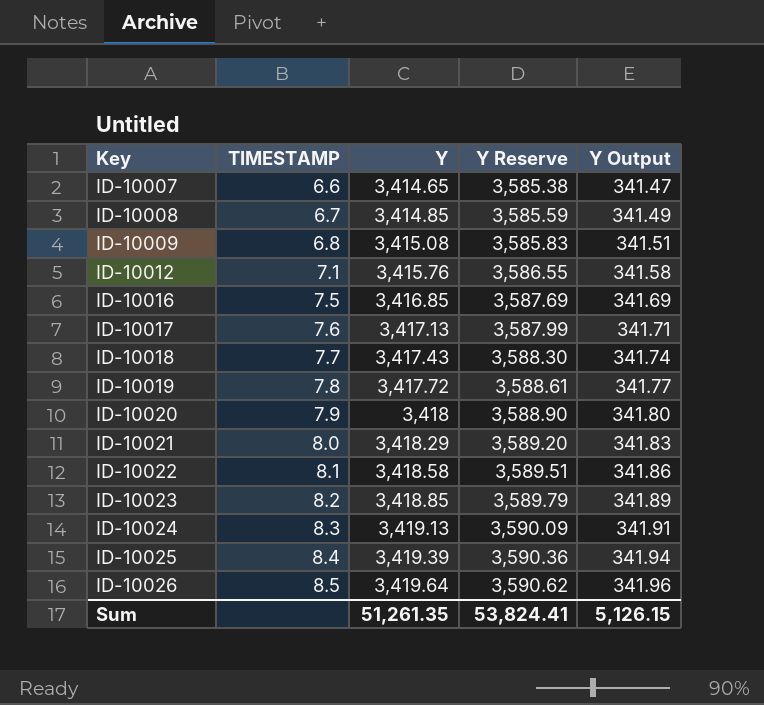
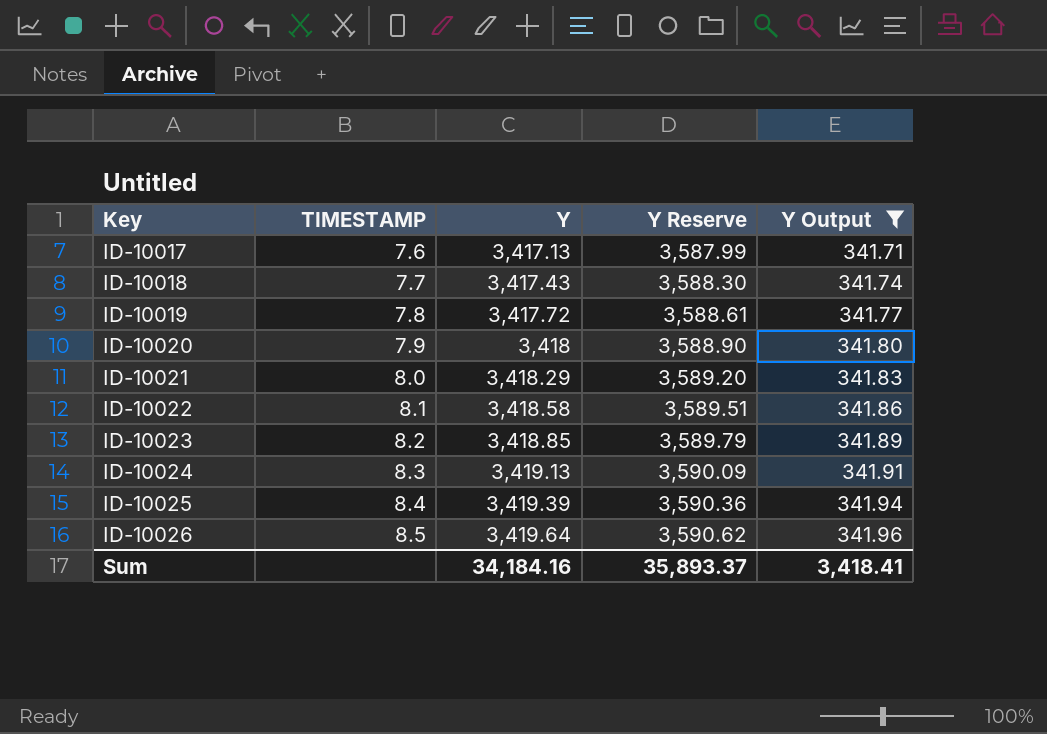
filter: none -> Y Output >= 341.71
Sum | Y: 51,261.35 -> 34,184.16
Sum | Y Reserve: 53,824.41 -> 35,893.37
Sum | Y Output: 5,126.15 -> 3,418.41

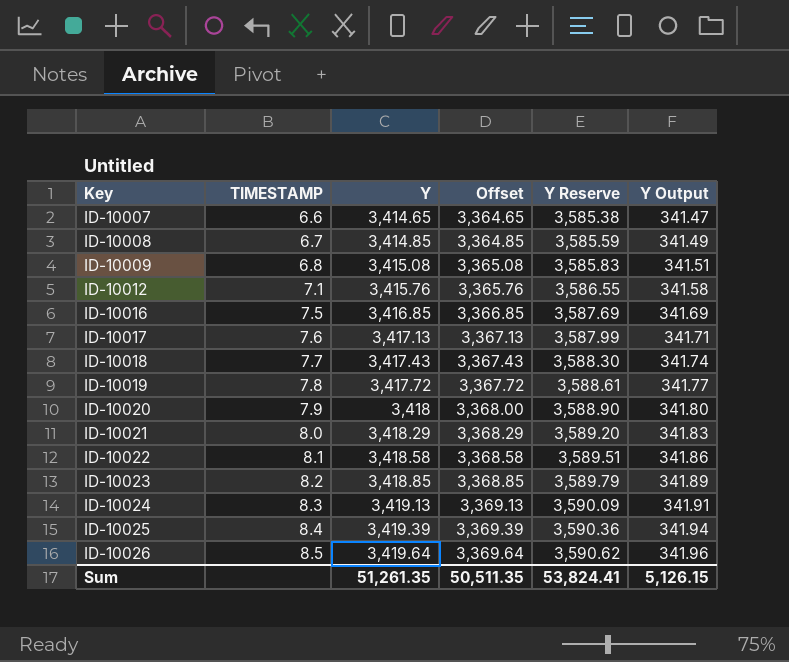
filter: Y Output >= 341.71 -> none
column Offset | formula: none -> [Y] - 50
Sum | Y: 34,184.16 -> 51,261.35
Sum | Y Reserve: 35,893.37 -> 53,824.41
Sum | Y Output: 3,418.41 -> 5,126.15

